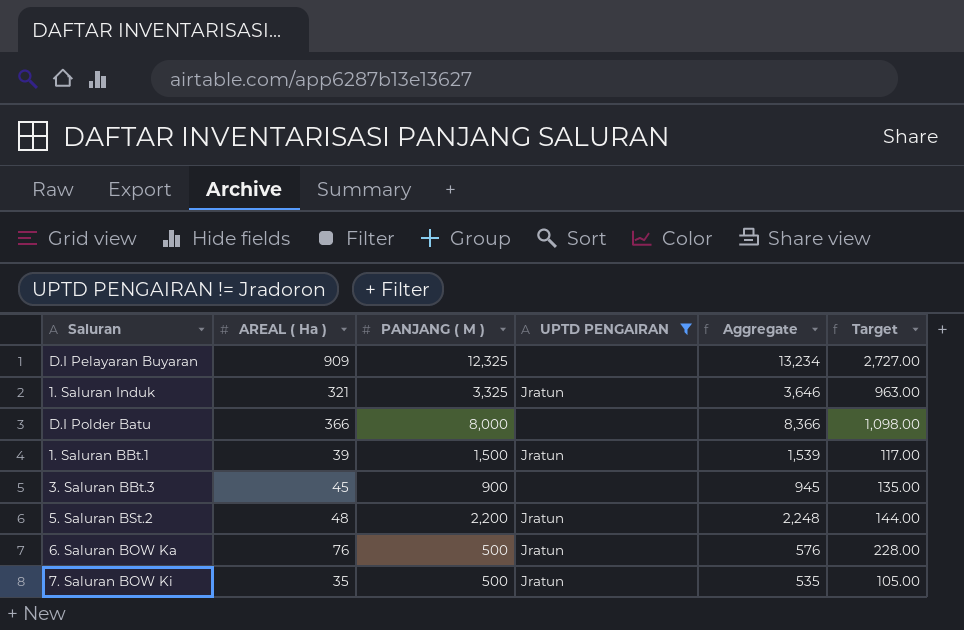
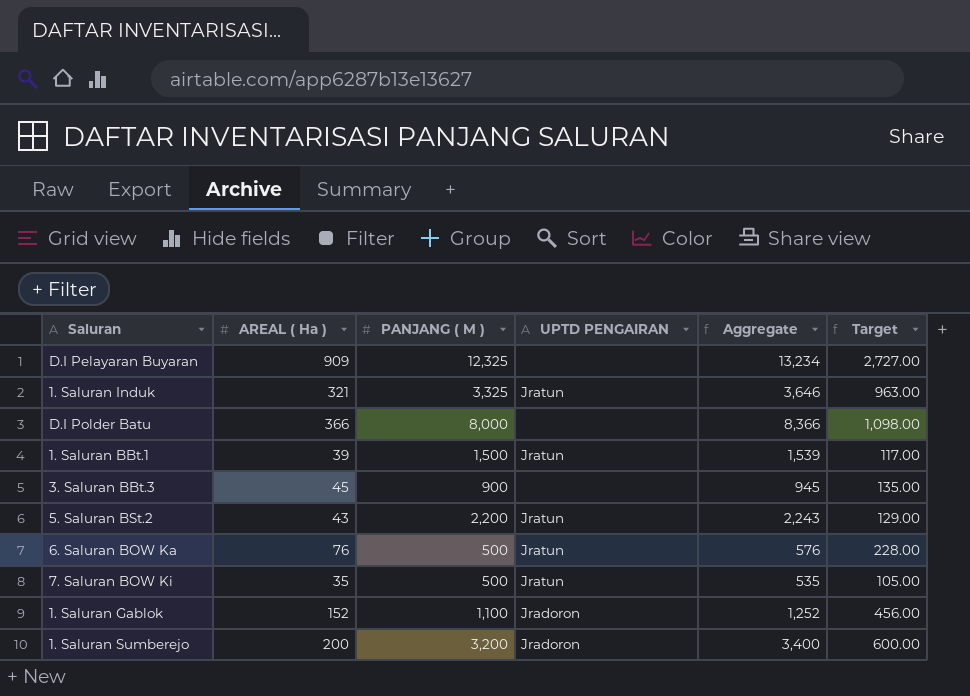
filter: UPTD PENGAIRAN != Jradoron -> none
5. Saluran BSt.2 | AREAL ( Ha ): 48 -> 43
5. Saluran BSt.2 | Aggregate: 2,248 -> 2,243
5. Saluran BSt.2 | Target: 144.00 -> 129.00

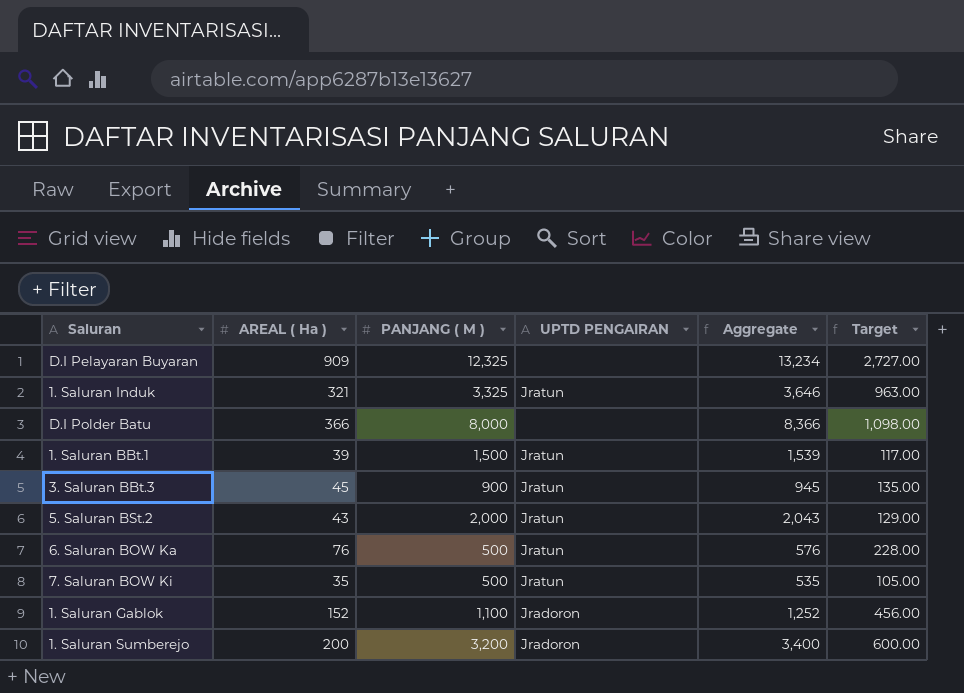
3. Saluran BBt.3 | UPTD PENGAIRAN: none -> Jratun
5. Saluran BSt.2 | PANJANG ( M ): 2,200 -> 2,000
5. Saluran BSt.2 | Aggregate: 2,243 -> 2,043

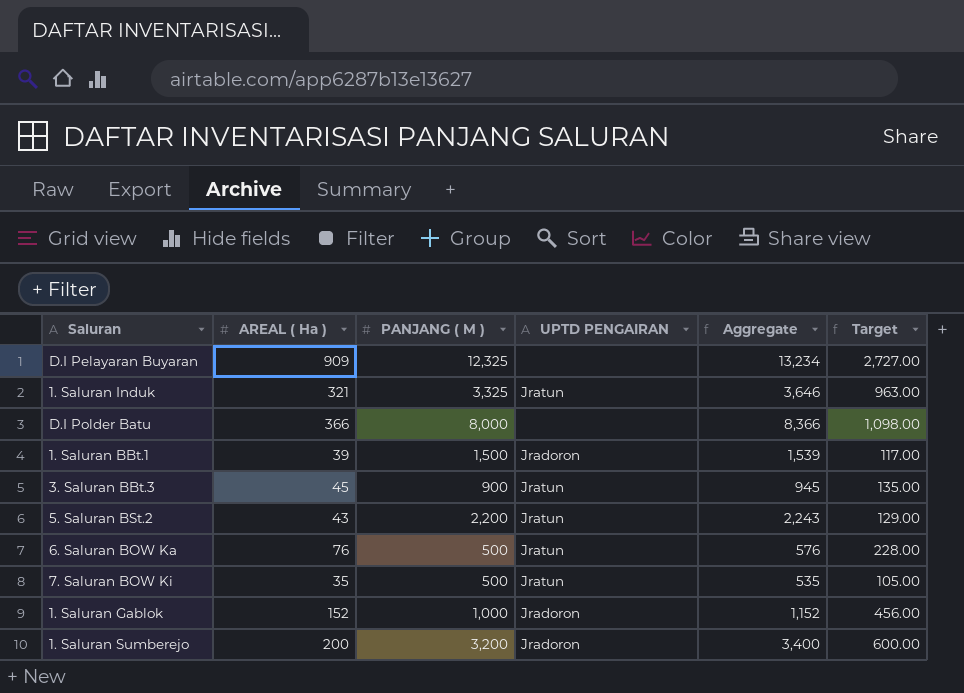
1. Saluran BBt.1 | UPTD PENGAIRAN: Jratun -> Jradoron
5. Saluran BSt.2 | PANJANG ( M ): 2,000 -> 2,200
5. Saluran BSt.2 | Aggregate: 2,043 -> 2,243
1. Saluran Gablok | PANJANG ( M ): 1,100 -> 1,000
1. Saluran Gablok | Aggregate: 1,252 -> 1,152

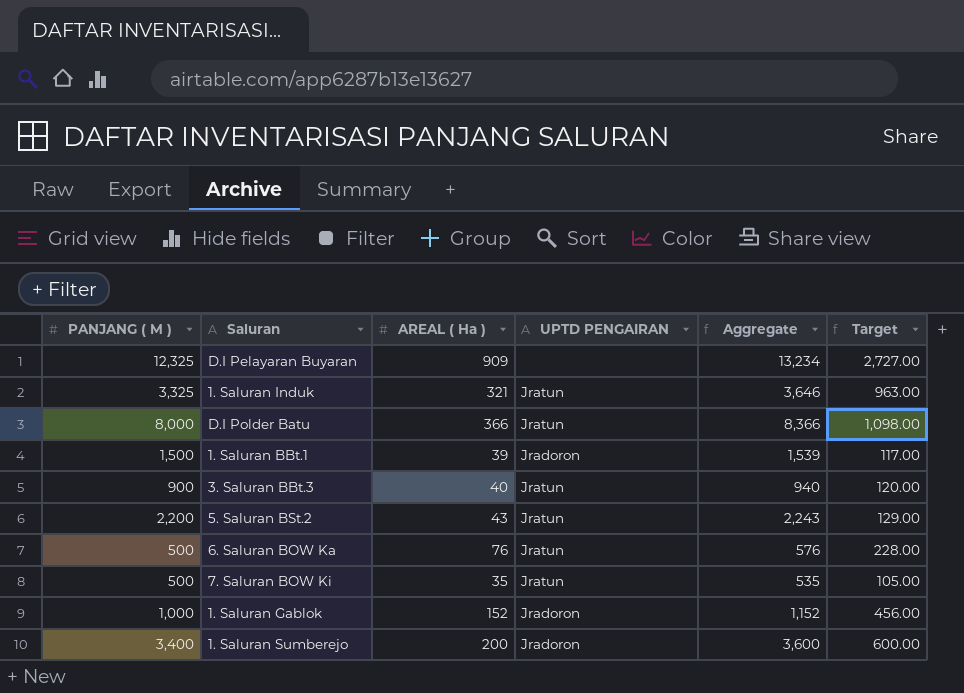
column PANJANG ( M ) | position: 3 -> 1
D.I Polder Batu | UPTD PENGAIRAN: none -> Jratun
3. Saluran BBt.3 | AREAL ( Ha ): 45 -> 40
3. Saluran BBt.3 | Aggregate: 945 -> 940
3. Saluran BBt.3 | Target: 135.00 -> 120.00
1. Saluran Sumberejo | PANJANG ( M ): 3,200 -> 3,400
1. Saluran Sumberejo | Aggregate: 3,400 -> 3,600

